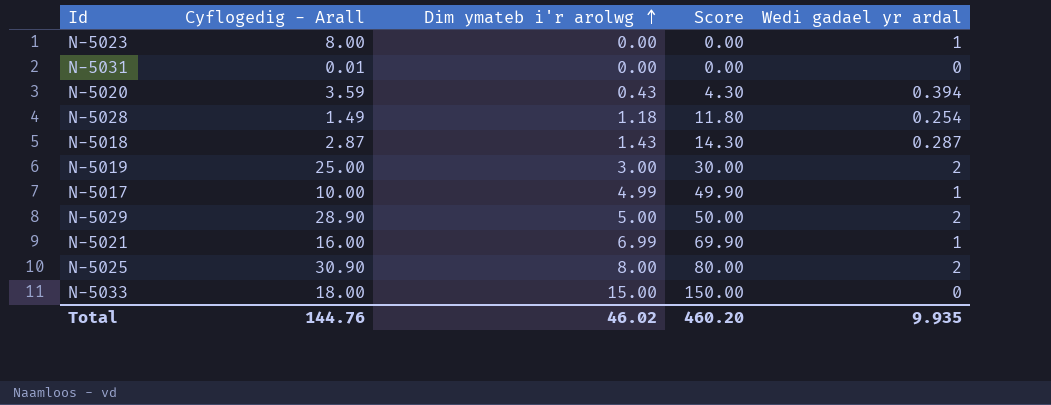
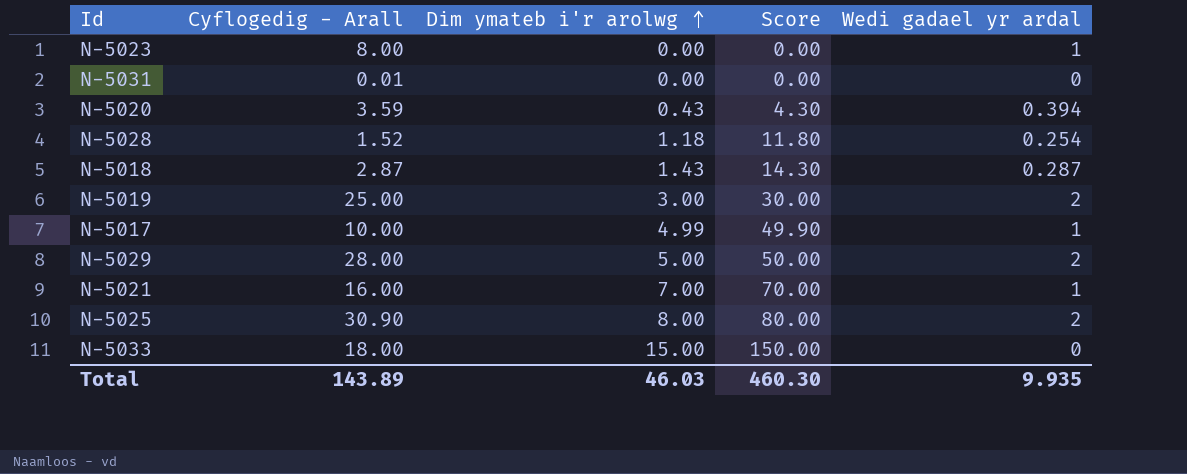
N-5028 | Cyflogedig - Arall: 1.49 -> 1.52
N-5029 | Cyflogedig - Arall: 28.90 -> 28.00
N-5021 | Dim ymateb i'r arolwg: 6.99 -> 7.00
N-5021 | Score: 69.90 -> 70.00
Total | Cyflogedig - Arall: 144.76 -> 143.89
Total | Dim ymateb i'r arolwg: 46.02 -> 46.03
Total | Score: 460.20 -> 460.30

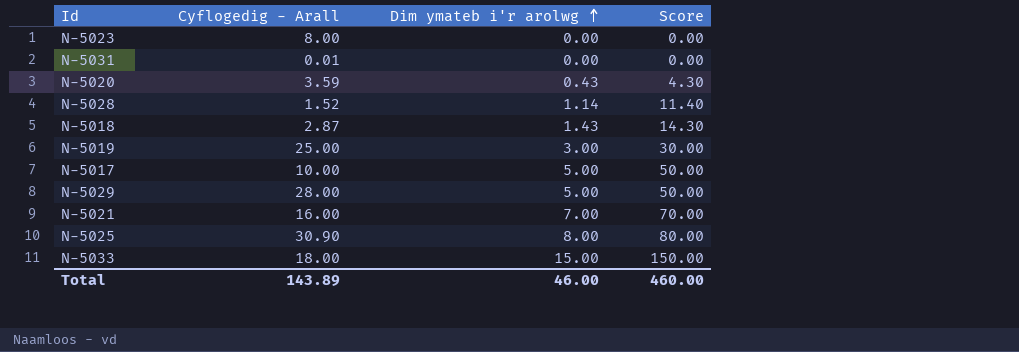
column Wedi gadael yr ardal | position: 5 -> none
N-5028 | Dim ymateb i'r arolwg: 1.18 -> 1.14
N-5028 | Score: 11.80 -> 11.40
N-5017 | Dim ymateb i'r arolwg: 4.99 -> 5.00
N-5017 | Score: 49.90 -> 50.00
Total | Dim ymateb i'r arolwg: 46.03 -> 46.00
Total | Score: 460.30 -> 460.00

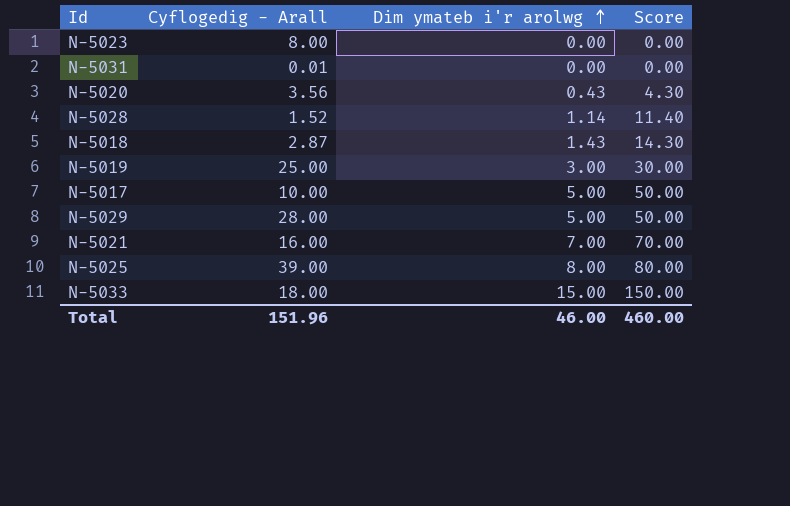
N-5020 | Cyflogedig - Arall: 3.59 -> 3.56
N-5025 | Cyflogedig - Arall: 30.90 -> 39.00
Total | Cyflogedig - Arall: 143.89 -> 151.96

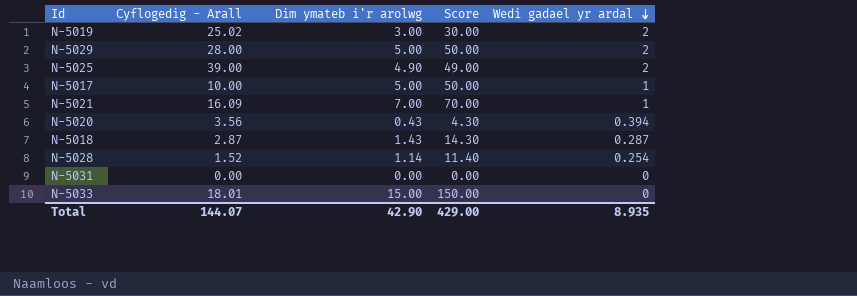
row order: Dim ymateb i'r arolwg ascending -> Wedi gadael yr ardal descending
column Wedi gadael yr ardal | position: none -> 5
row N-5023: 8.00 | 0.00 | 0.00 -> none
N-5019 | Cyflogedig - Arall: 25.00 -> 25.02
N-5025 | Dim ymateb i'r arolwg: 8.00 -> 4.90
N-5025 | Score: 80.00 -> 49.00
N-5021 | Cyflogedig - Arall: 16.00 -> 16.09
N-5031 | Cyflogedig - Arall: 0.01 -> 0.00
N-5033 | Cyflogedig - Arall: 18.00 -> 18.01
Total | Cyflogedig - Arall: 151.96 -> 144.07
Total | Dim ymateb i'r arolwg: 46.00 -> 42.90
Total | Score: 460.00 -> 429.00

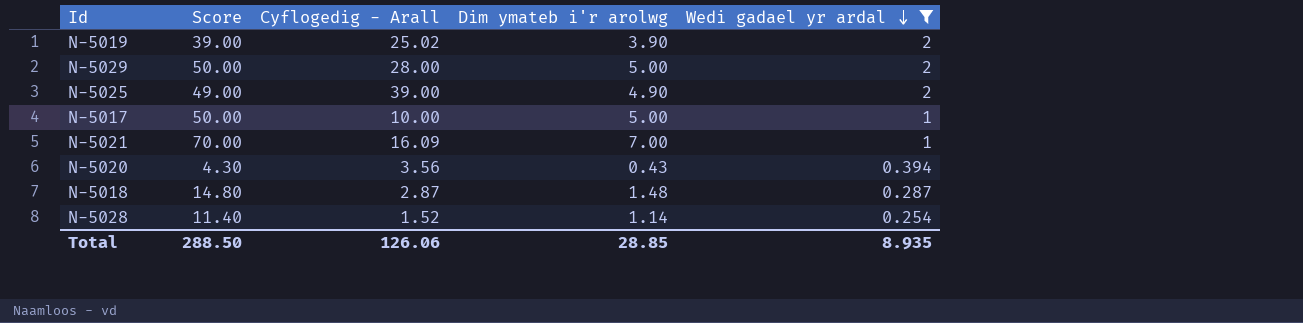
filter: none -> Wedi gadael yr ardal != 0
column Score | position: 4 -> 2
N-5019 | Score: 30.00 -> 39.00
N-5019 | Dim ymateb i'r arolwg: 3.00 -> 3.90
N-5018 | Score: 14.30 -> 14.80
N-5018 | Dim ymateb i'r arolwg: 1.43 -> 1.48
Total | Score: 429.00 -> 288.50
Total | Cyflogedig - Arall: 144.07 -> 126.06
Total | Dim ymateb i'r arolwg: 42.90 -> 28.85

